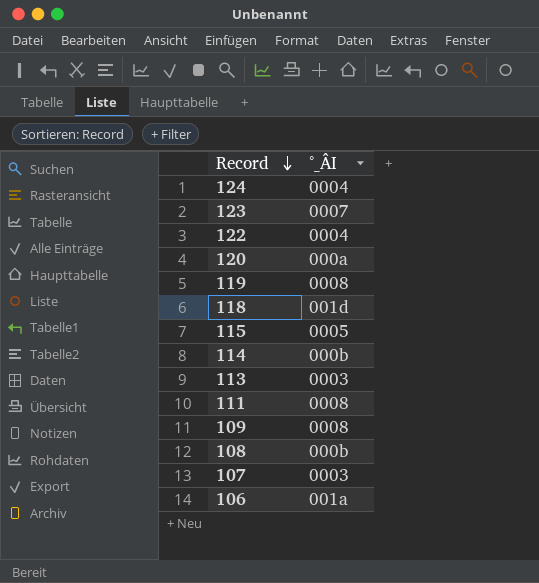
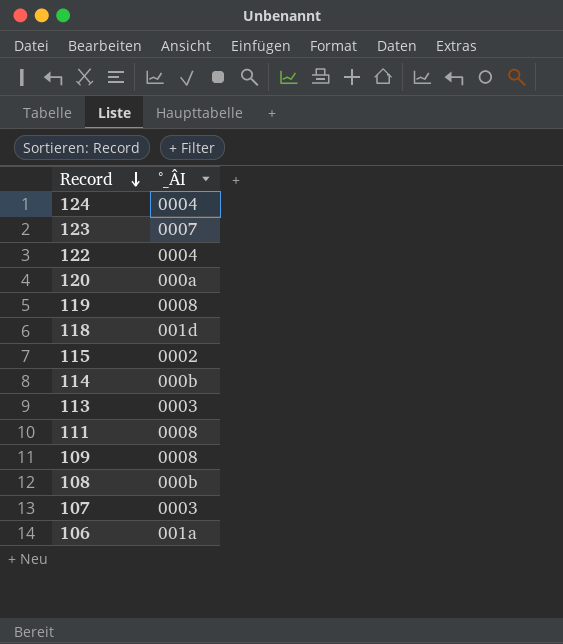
115 | °_ÂI: 0005 -> 0002

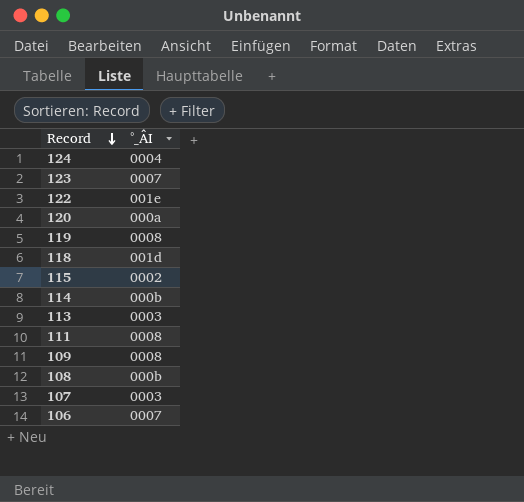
122 | °_ÂI: 0004 -> 001e
106 | °_ÂI: 001a -> 0007

